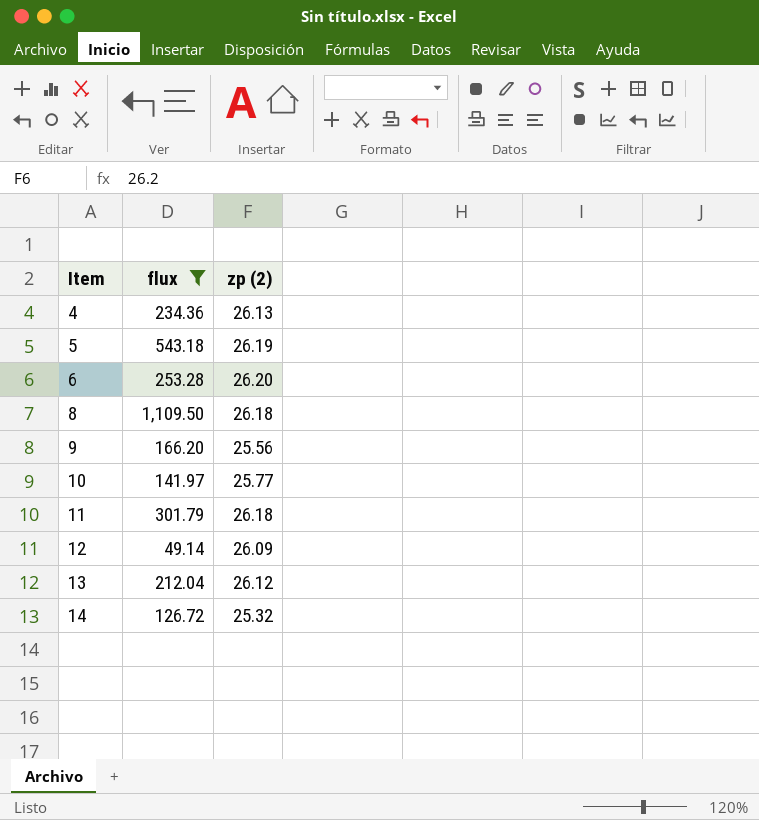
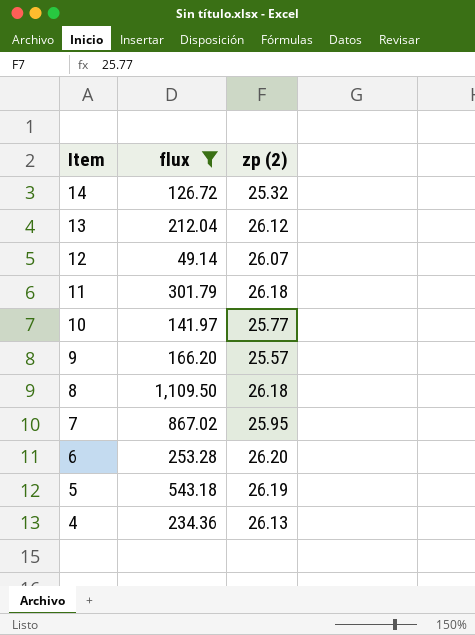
row order: Item ascending -> Item descending
12 | zp (2): 26.09 -> 26.07
9 | zp (2): 25.56 -> 25.57
row 7: none -> 867.02 | 25.95

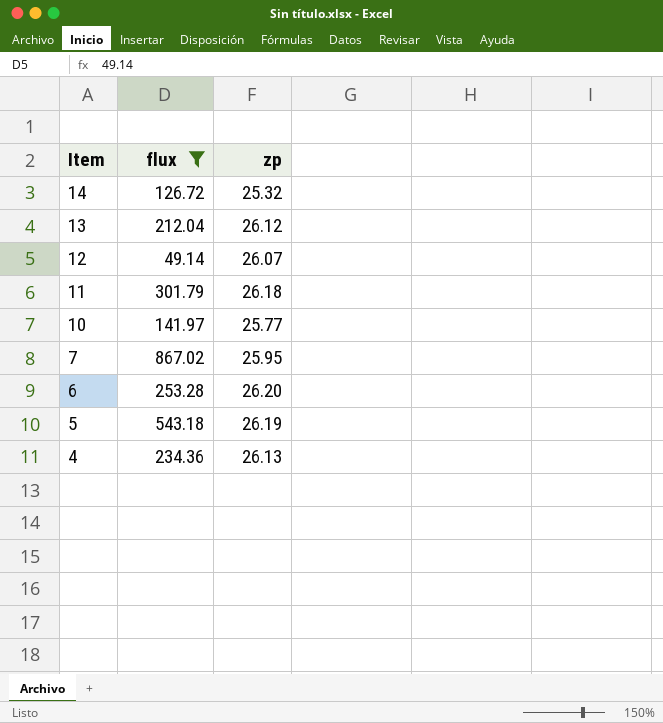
column name: zp (2) -> zp
row 9: 166.20 | 25.57 -> none
row 8: 1,109.50 | 26.18 -> none

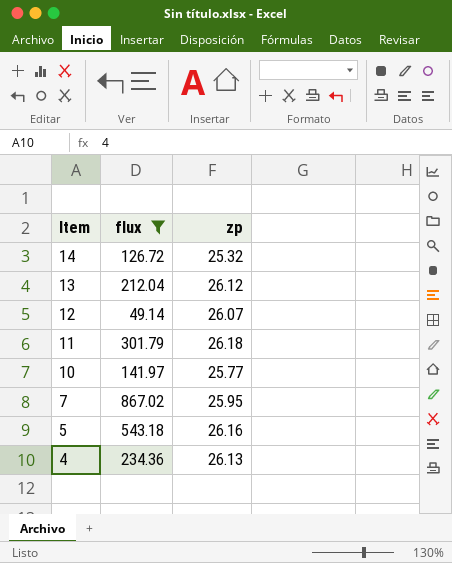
row 6: 253.28 | 26.20 -> none
5 | zp: 26.19 -> 26.16

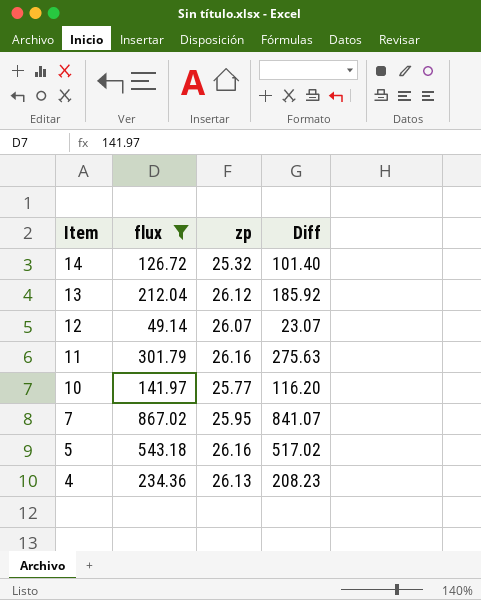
column Diff | formula: none -> [flux] - [zp]
11 | zp: 26.18 -> 26.16

